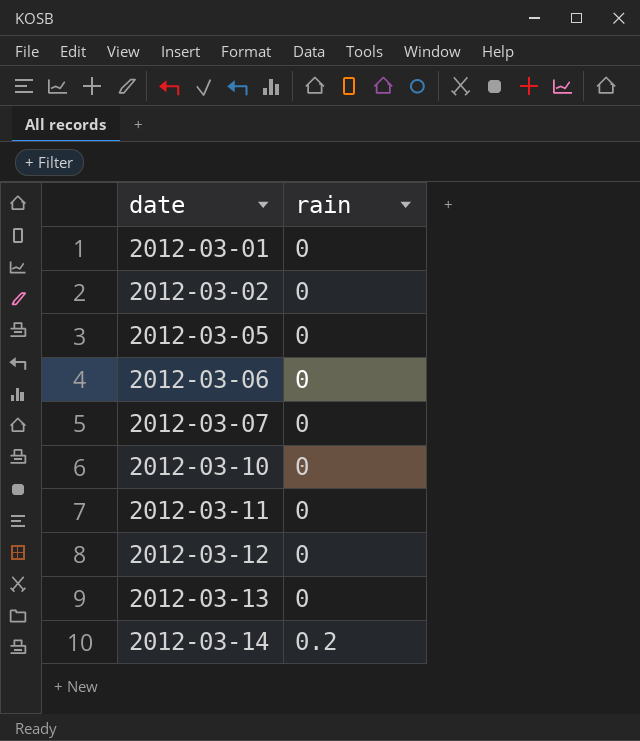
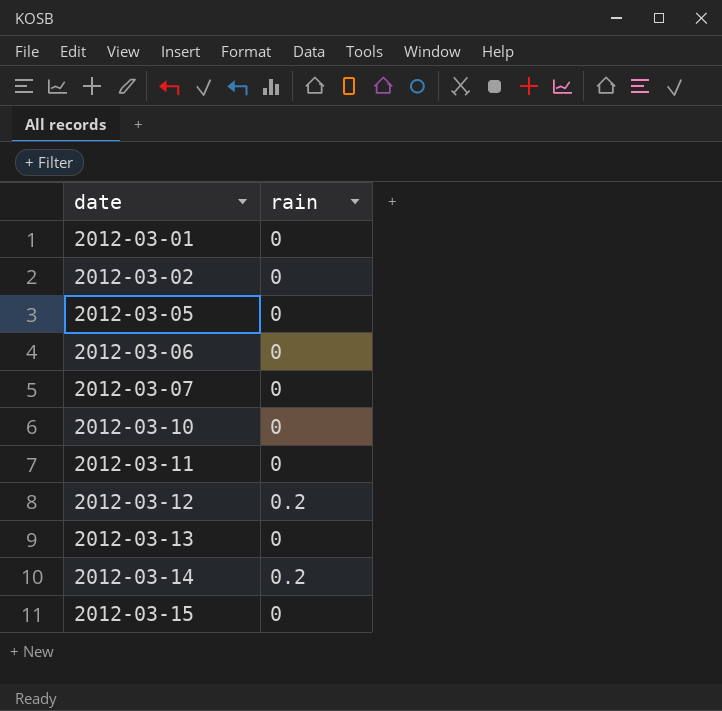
2012-03-12 | rain: 0 -> 0.2
row 2012-03-15: none -> 0

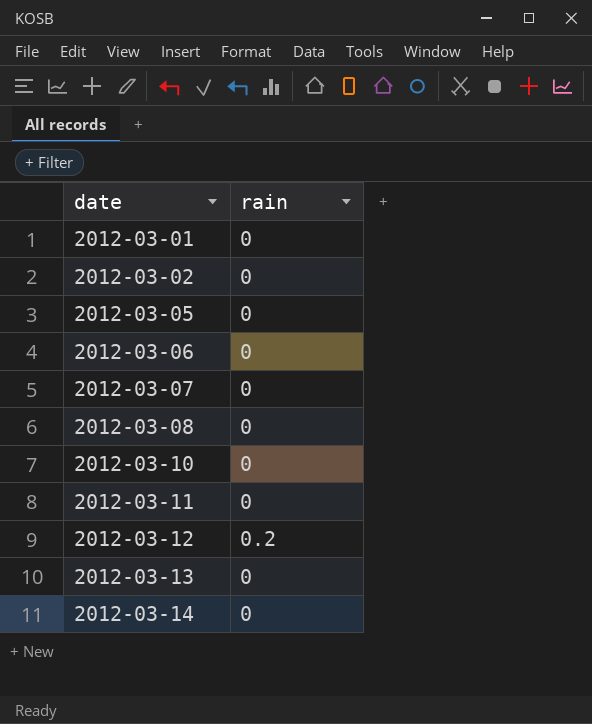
row 2012-03-15: 0 -> none
row 2012-03-08: none -> 0
2012-03-14 | rain: 0.2 -> 0

